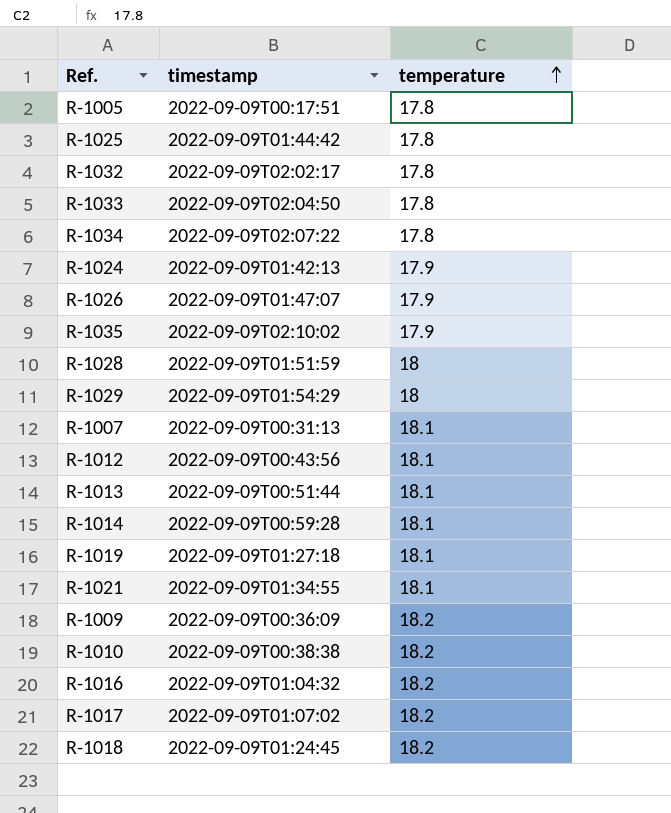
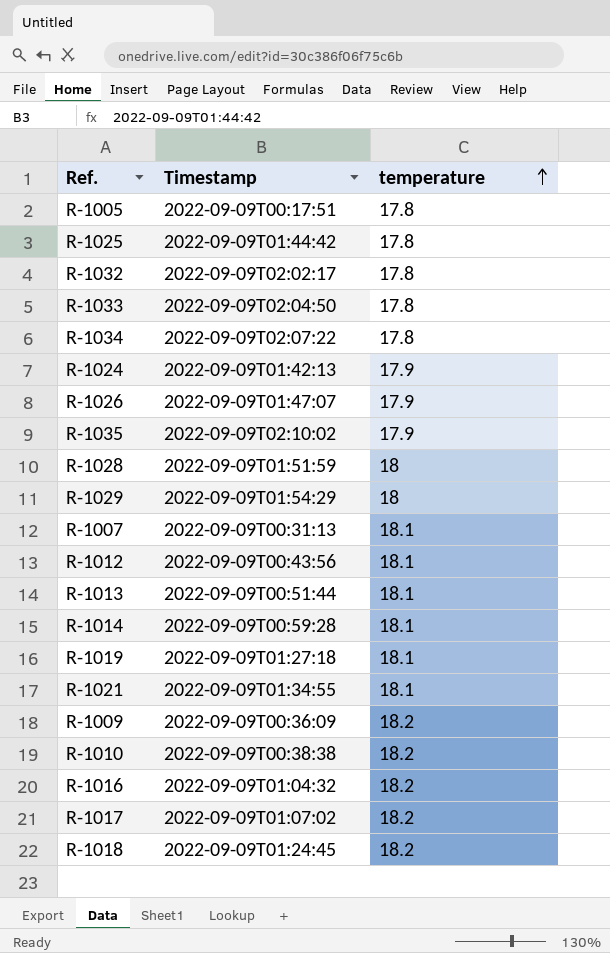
column name: timestamp -> Timestamp

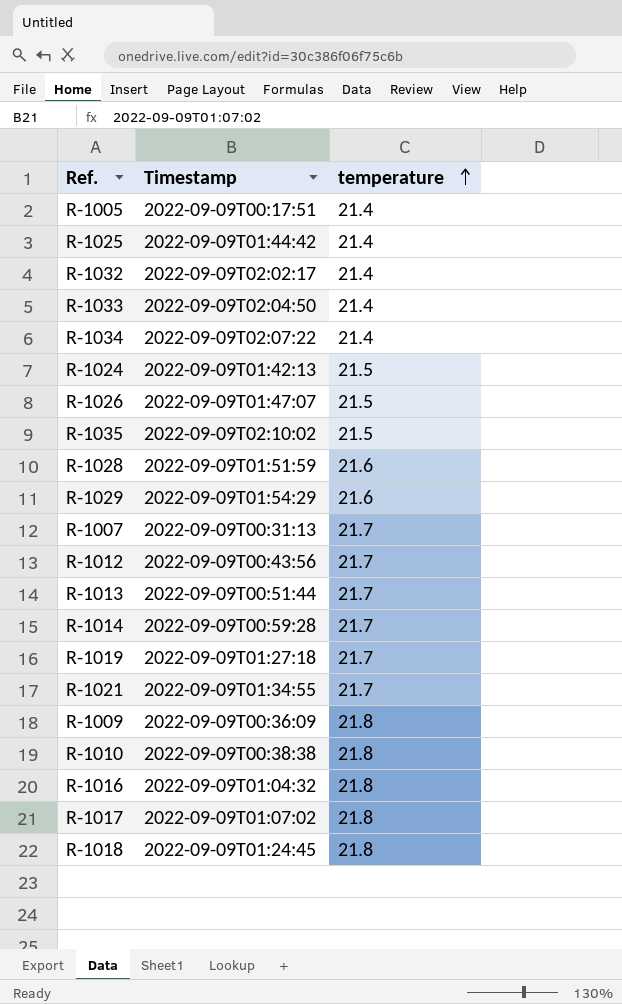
R-1005 | temperature: 17.8 -> 21.4
R-1025 | temperature: 17.8 -> 21.4
R-1032 | temperature: 17.8 -> 21.4
R-1033 | temperature: 17.8 -> 21.4
R-1034 | temperature: 17.8 -> 21.4
R-1024 | temperature: 17.9 -> 21.5
R-1026 | temperature: 17.9 -> 21.5
R-1035 | temperature: 17.9 -> 21.5
R-1028 | temperature: 18 -> 21.6
R-1029 | temperature: 18 -> 21.6
R-1007 | temperature: 18.1 -> 21.7
R-1012 | temperature: 18.1 -> 21.7
R-1013 | temperature: 18.1 -> 21.7
R-1014 | temperature: 18.1 -> 21.7
R-1019 | temperature: 18.1 -> 21.7
R-1021 | temperature: 18.1 -> 21.7
R-1009 | temperature: 18.2 -> 21.8
R-1010 | temperature: 18.2 -> 21.8
R-1016 | temperature: 18.2 -> 21.8
R-1017 | temperature: 18.2 -> 21.8
R-1018 | temperature: 18.2 -> 21.8

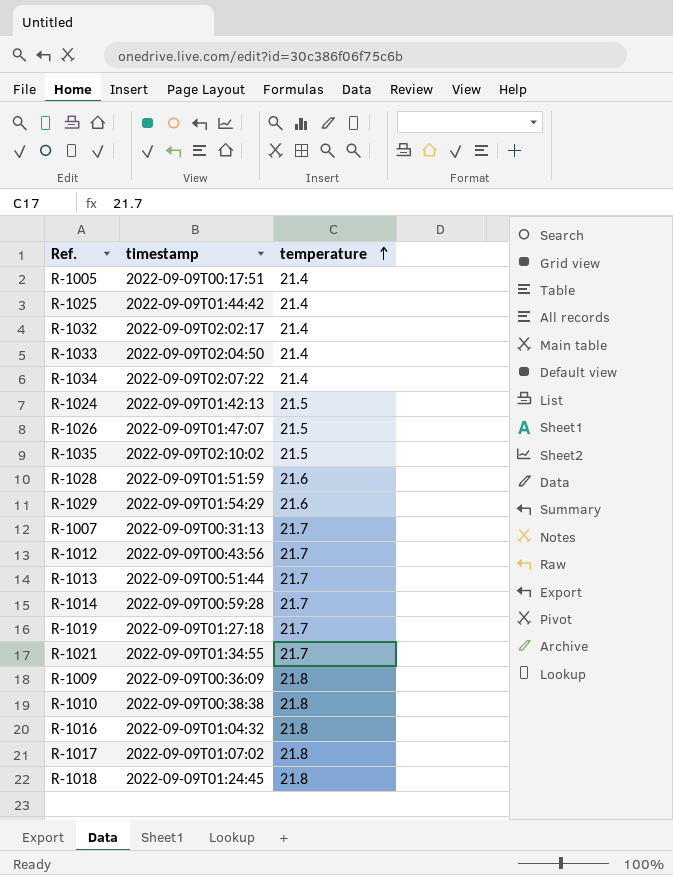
column name: Timestamp -> timestamp

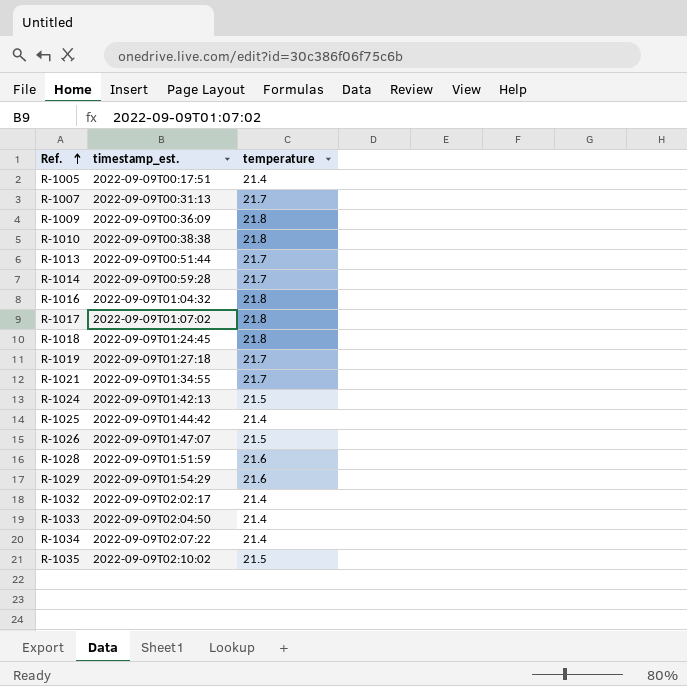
row order: temperature ascending -> Ref. ascending
column name: timestamp -> timestamp_est.
row R-1012: 2022-09-09T00:43:56 | 21.7 -> none

